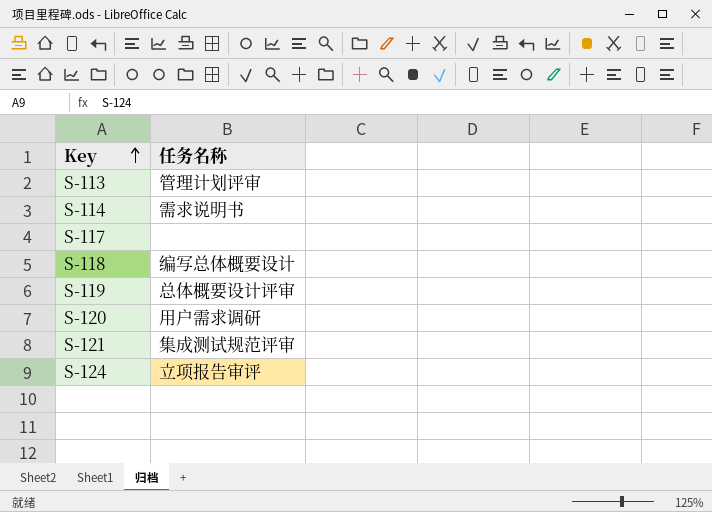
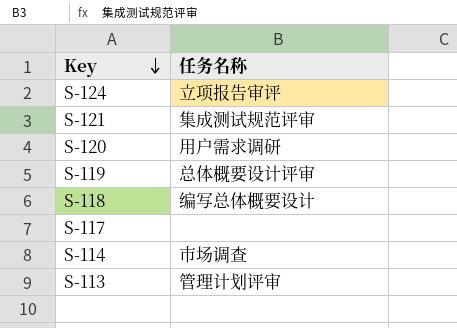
row order: Key ascending -> Key descending
S-114 | 任务名称: 需求说明书 -> 市场调查

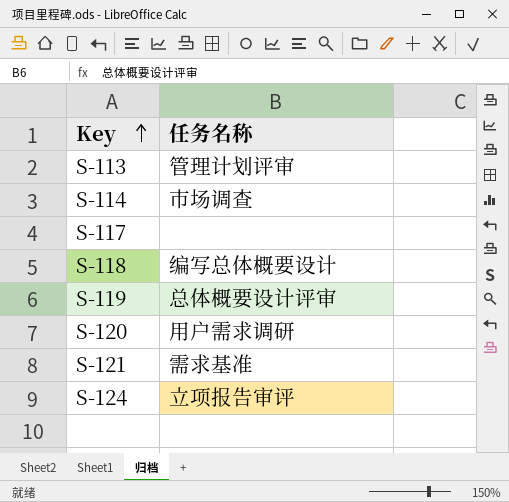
row order: Key descending -> Key ascending
S-121 | 任务名称: 集成测试规范评审 -> 需求基准

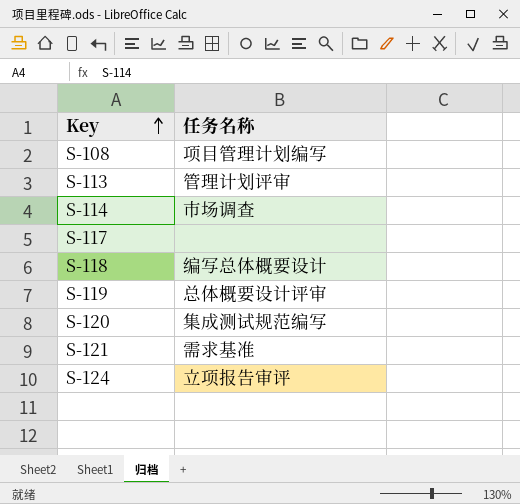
row S-108: none -> 项目管理计划编写
S-120 | 任务名称: 用户需求调研 -> 集成测试规范编写

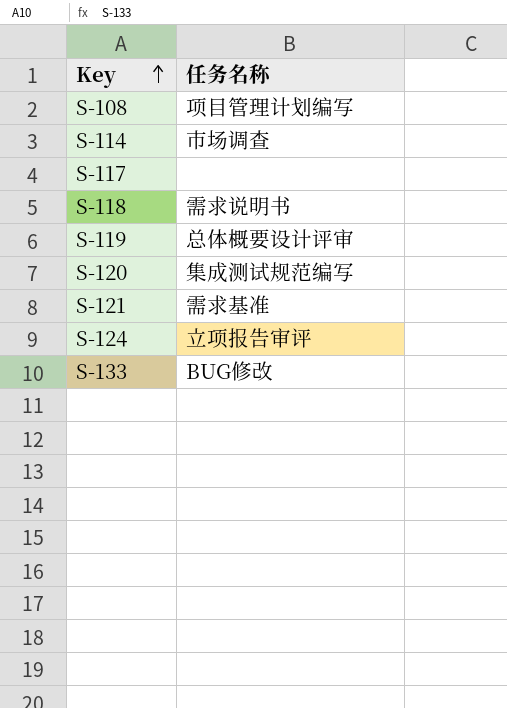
row S-113: 管理计划评审 -> none
S-118 | 任务名称: 编写总体概要设计 -> 需求说明书
row S-133: none -> BUG修改

